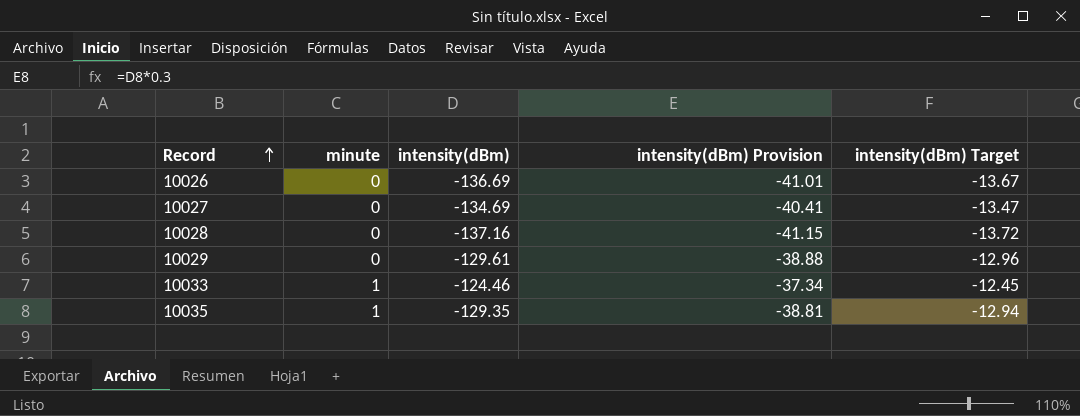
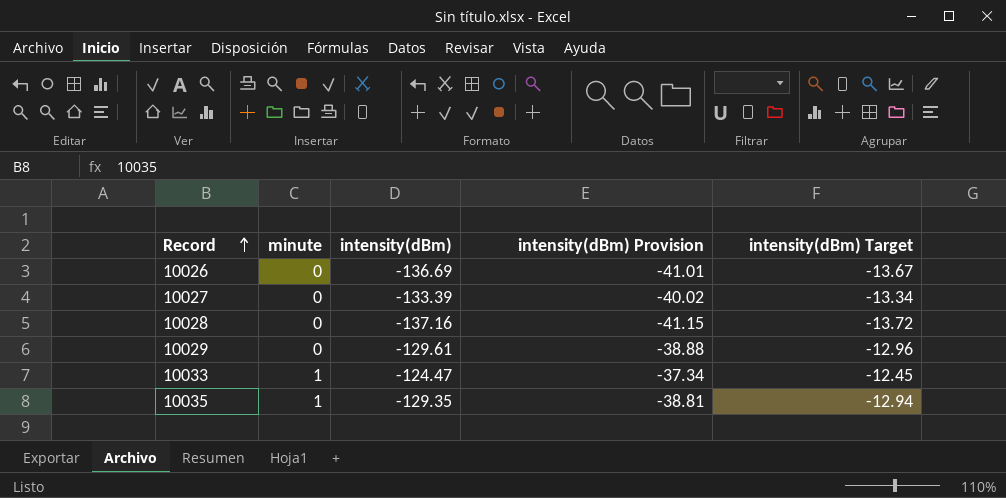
10027 | intensity(dBm): -134.69 -> -133.39
10027 | intensity(dBm) Provision: -40.41 -> -40.02
10027 | intensity(dBm) Target: -13.47 -> -13.34
10033 | intensity(dBm): -124.46 -> -124.47

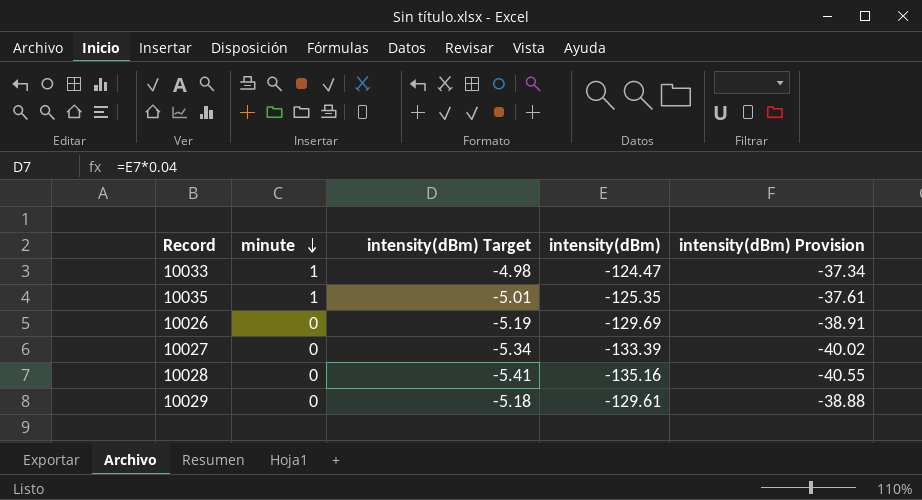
row order: Record ascending -> minute descending
column intensity(dBm) Target | formula: [intensity(dBm)] * 0.1 -> [intensity(dBm)] * 0.04
column intensity(dBm) Target | position: 5 -> 3
10035 | intensity(dBm): -129.35 -> -125.35
10035 | intensity(dBm) Provision: -38.81 -> -37.61
10026 | intensity(dBm): -136.69 -> -129.69
10026 | intensity(dBm) Provision: -41.01 -> -38.91
10028 | intensity(dBm): -137.16 -> -135.16
10028 | intensity(dBm) Provision: -41.15 -> -40.55

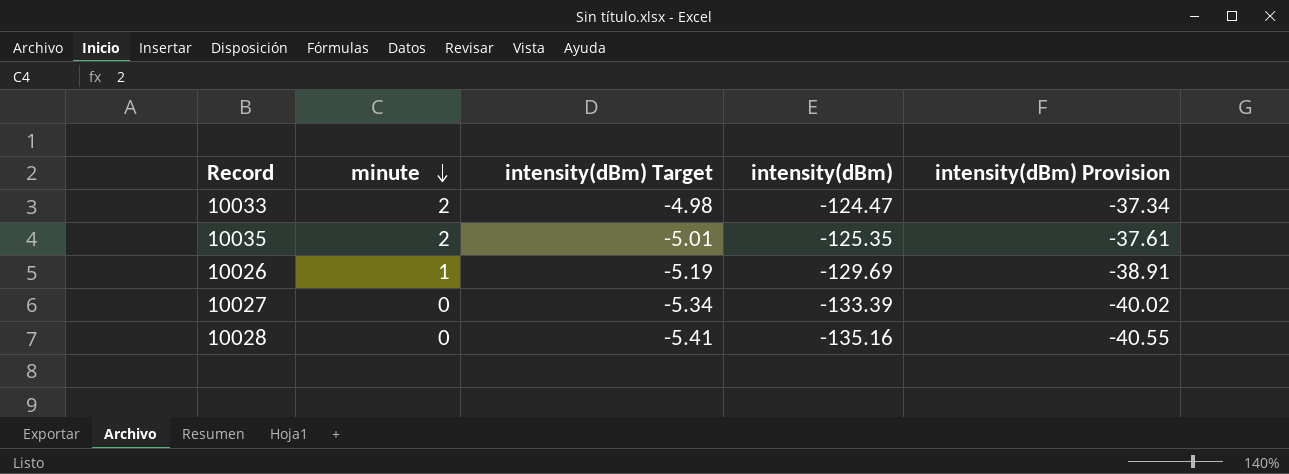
row 10029: 0 | -5.18 | -129.61 | -38.88 -> none
10033 | minute: 1 -> 2
10035 | minute: 1 -> 2
10026 | minute: 0 -> 1

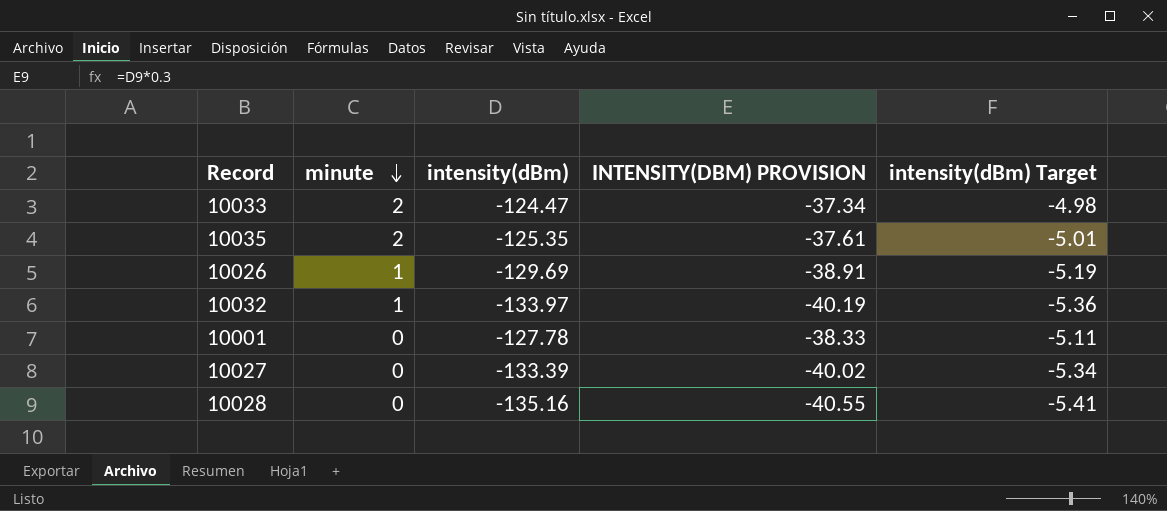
column name: intensity(dBm) Provision -> INTENSITY(DBM) PROVISION
column intensity(dBm) Target | position: 3 -> 5
row 10032: none -> 1 | -133.97 | -40.19 | -5.36
row 10001: none -> 0 | -127.78 | -38.33 | -5.11

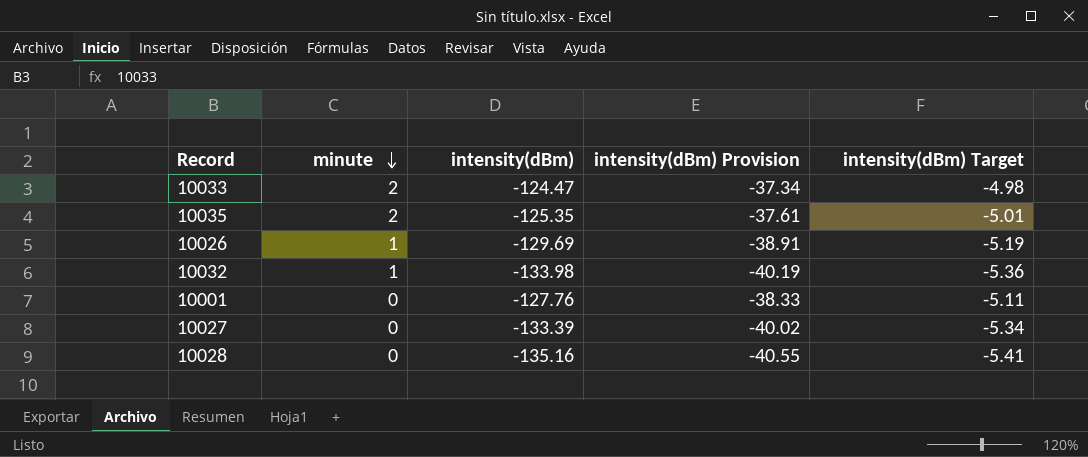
column name: INTENSITY(DBM) PROVISION -> intensity(dBm) Provision
10032 | intensity(dBm): -133.97 -> -133.98
10001 | intensity(dBm): -127.78 -> -127.76

